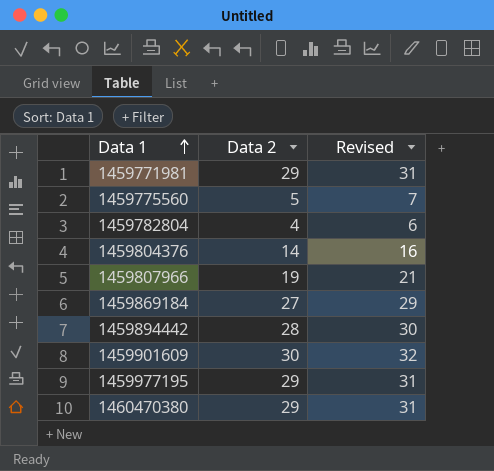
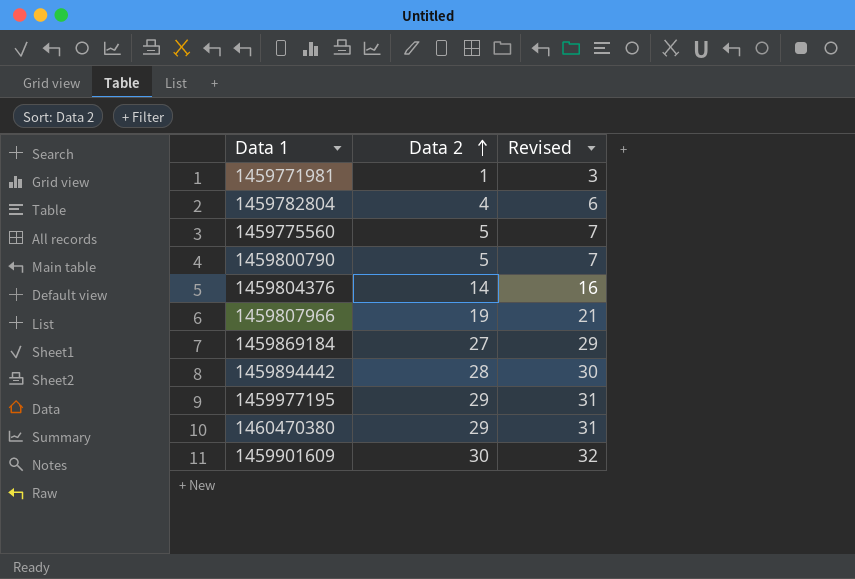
row order: Data 1 ascending -> Data 2 ascending
1459771981 | Data 2: 29 -> 1
1459771981 | Revised: 31 -> 3
row 1459800790: none -> 5 | 7

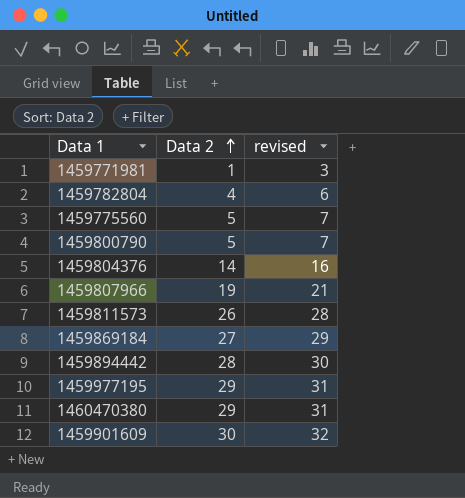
column name: Revised -> revised
row 1459811573: none -> 26 | 28

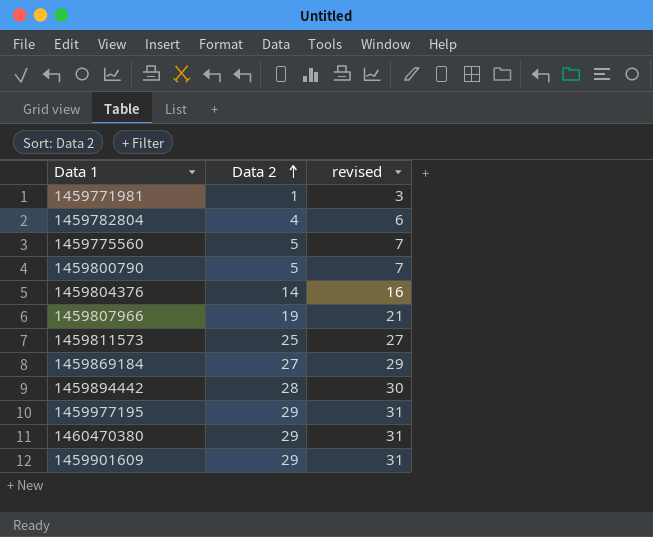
1459811573 | Data 2: 26 -> 25
1459811573 | revised: 28 -> 27
1459901609 | Data 2: 30 -> 29
1459901609 | revised: 32 -> 31

